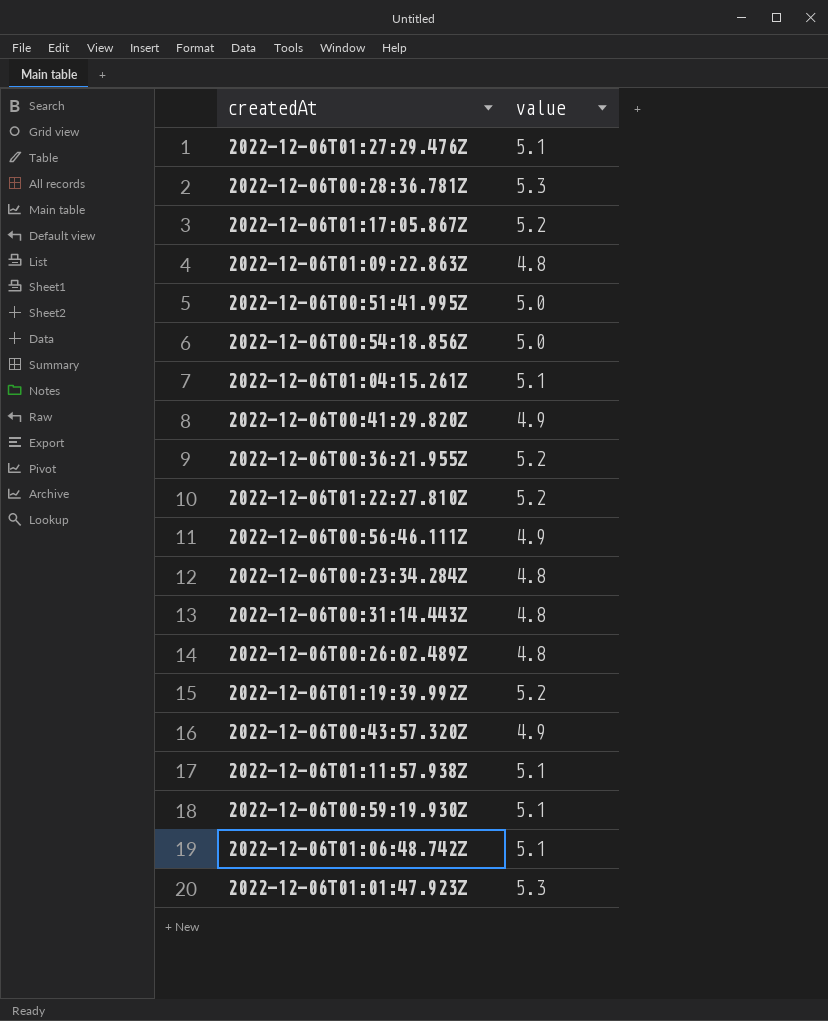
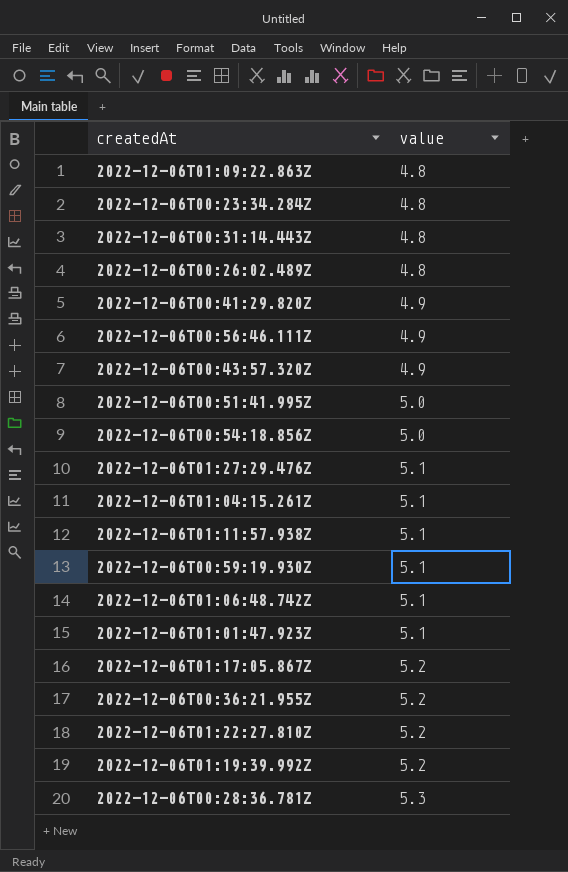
row order: none -> value ascending
2022-12-06T01:01:47.923Z | value: 5.3 -> 5.1

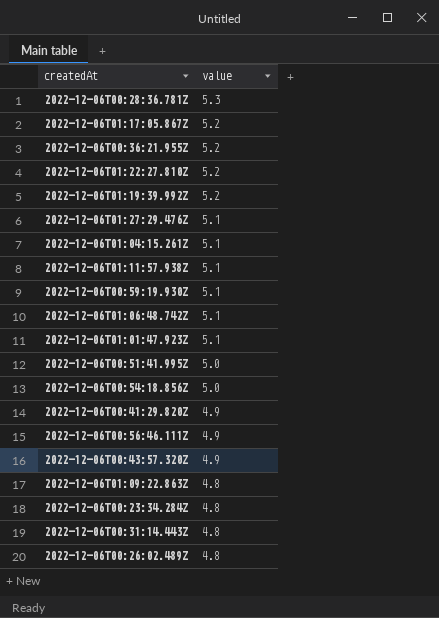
row order: value ascending -> value descending

